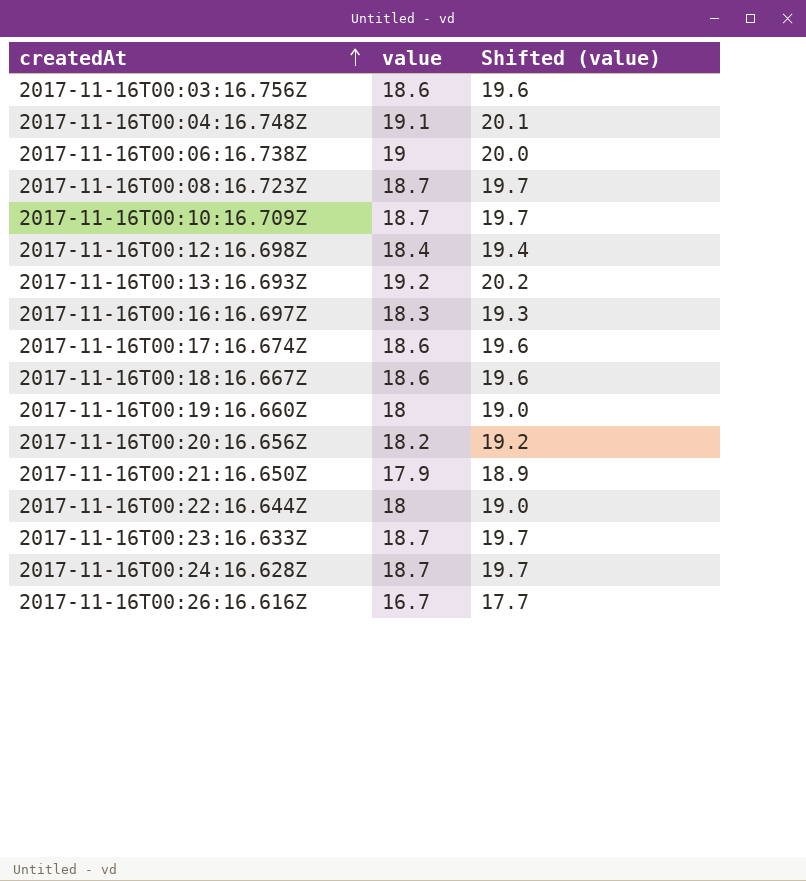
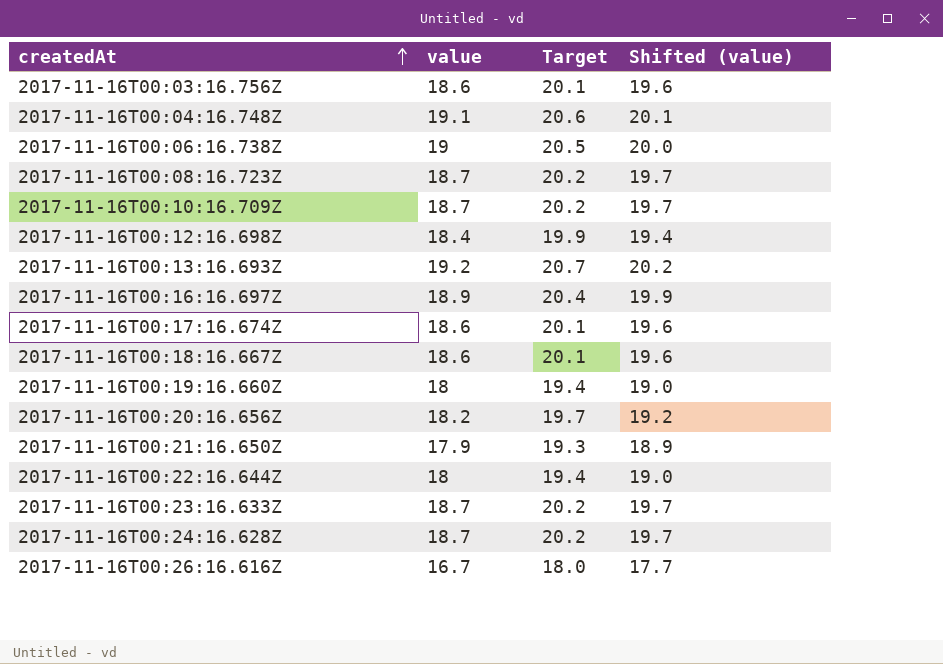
column Target | formula: none -> [value] * 1.08
2017-11-16T00:16:16.697Z | value: 18.3 -> 18.9
2017-11-16T00:16:16.697Z | Shifted (value): 19.3 -> 19.9

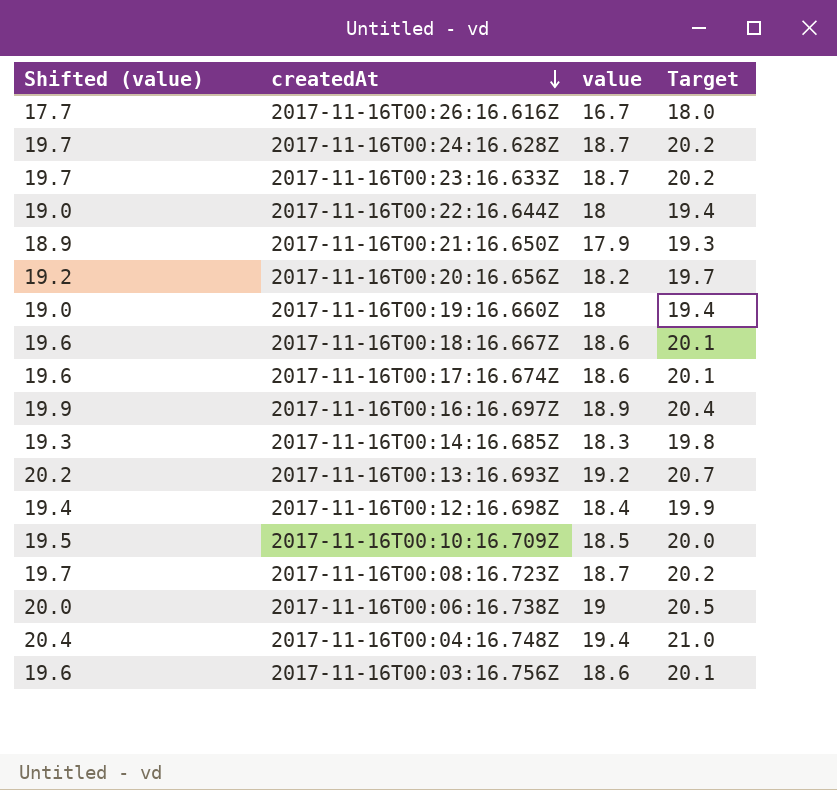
row order: createdAt ascending -> createdAt descending
column Shifted (value) | position: 4 -> 1
row 2017-11-16T00:14:16.685Z: none -> 19.3 | 18.3 | 19.8
2017-11-16T00:10:16.709Z | Shifted (value): 19.7 -> 19.5
2017-11-16T00:10:16.709Z | value: 18.7 -> 18.5
2017-11-16T00:10:16.709Z | Target: 20.2 -> 20.0
2017-11-16T00:04:16.748Z | Shifted (value): 20.1 -> 20.4
2017-11-16T00:04:16.748Z | value: 19.1 -> 19.4
2017-11-16T00:04:16.748Z | Target: 20.6 -> 21.0

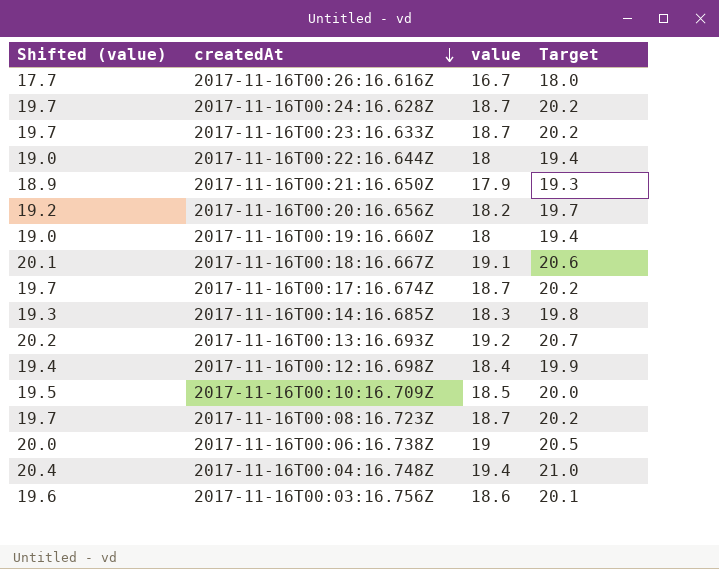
row 2017-11-16T00:16:16.697Z: 19.9 | 18.9 | 20.4 -> none
2017-11-16T00:18:16.667Z | Shifted (value): 19.6 -> 20.1
2017-11-16T00:18:16.667Z | value: 18.6 -> 19.1
2017-11-16T00:18:16.667Z | Target: 20.1 -> 20.6
2017-11-16T00:17:16.674Z | Shifted (value): 19.6 -> 19.7
2017-11-16T00:17:16.674Z | value: 18.6 -> 18.7
2017-11-16T00:17:16.674Z | Target: 20.1 -> 20.2

